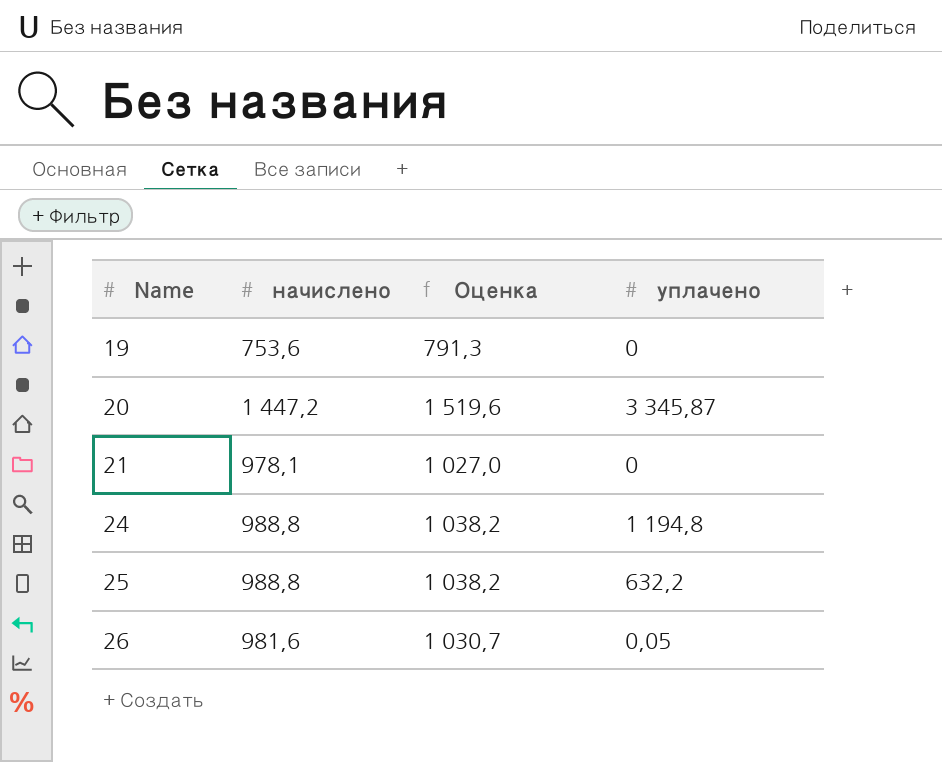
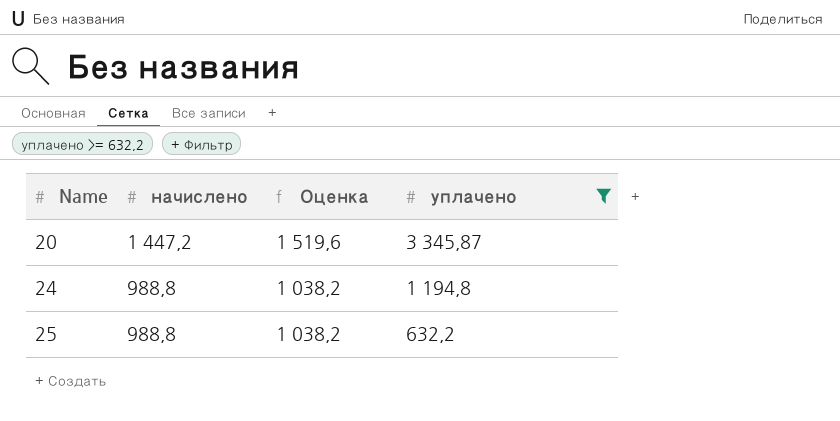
filter: none -> уплачено >= 632,2

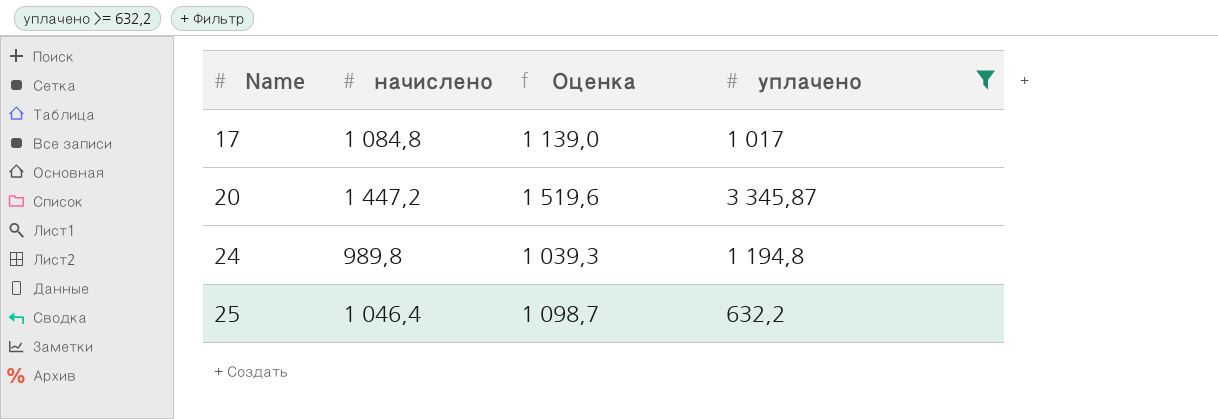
row 17: none -> 1 084,8 | 1 139,0 | 1 017
24 | начислено: 988,8 -> 989,8
24 | Оценка: 1 038,2 -> 1 039,3
25 | начислено: 988,8 -> 1 046,4
25 | Оценка: 1 038,2 -> 1 098,7

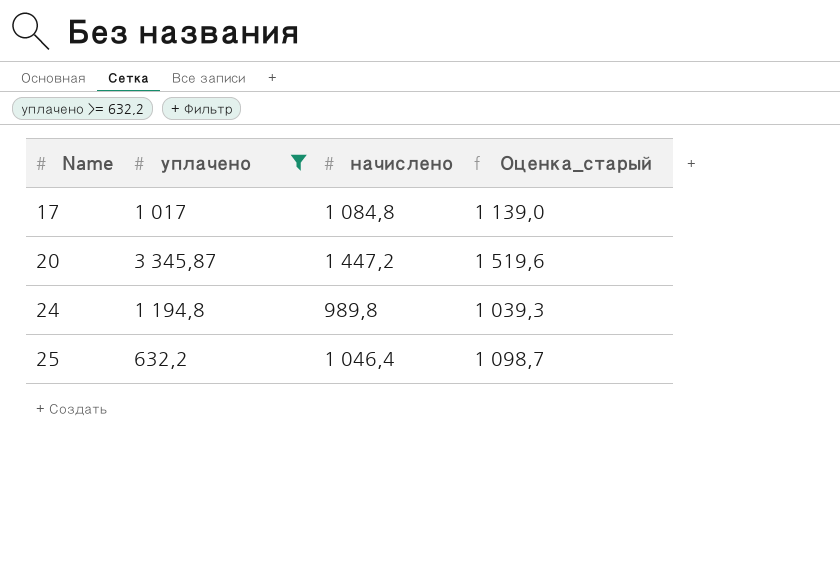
column уплачено | position: 4 -> 2
column name: Оценка -> Оценка_старый

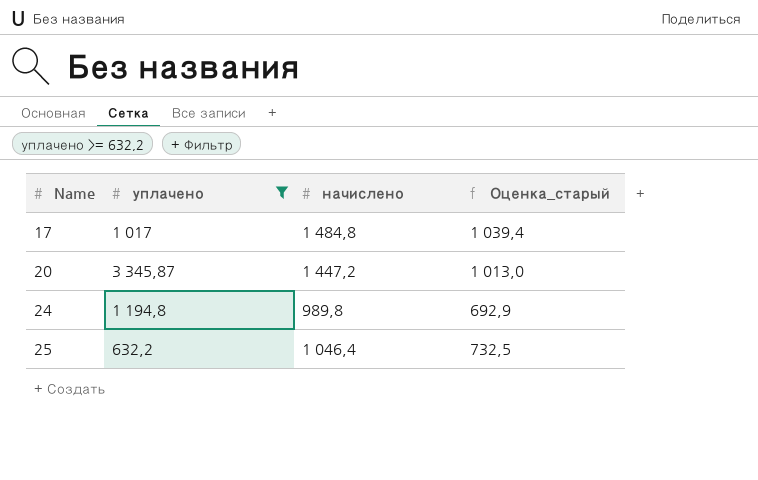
column Оценка_старый | formula: [начислено] * 1,05 -> [начислено] * 0,7
17 | начислено: 1 084,8 -> 1 484,8

